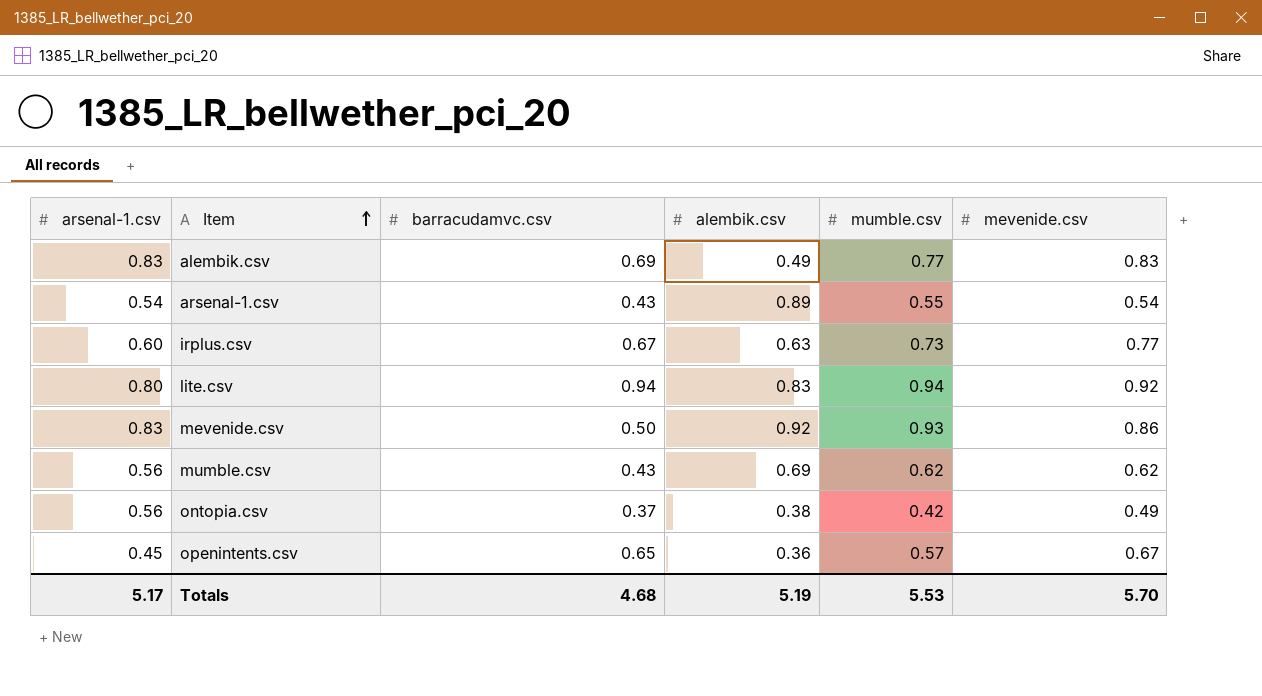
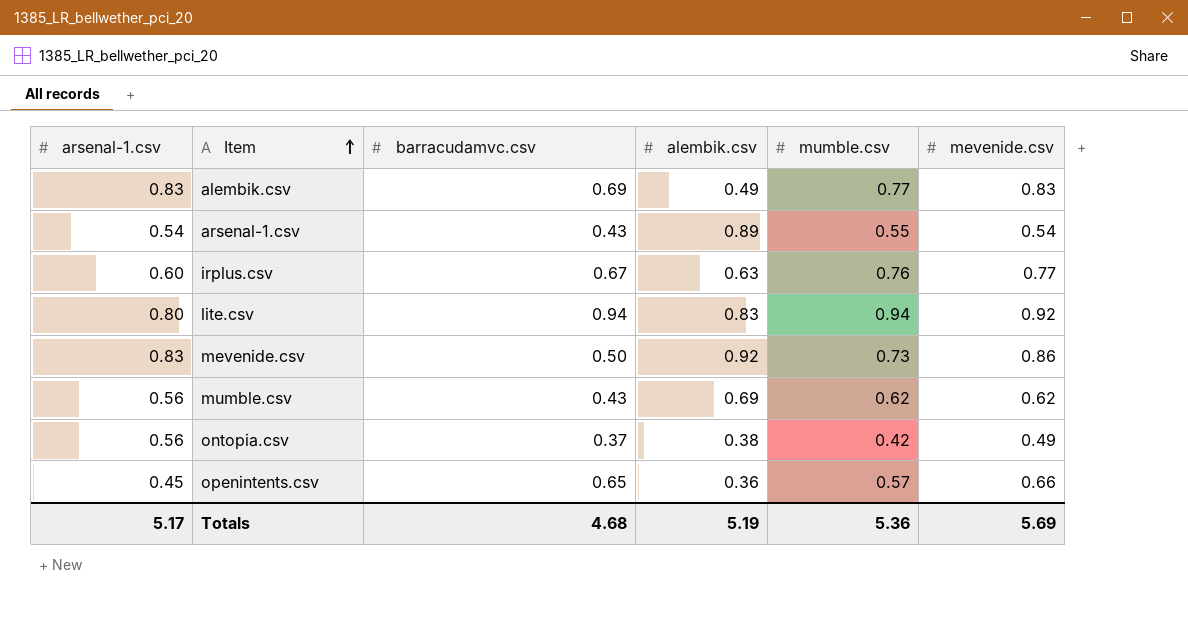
irplus.csv | mumble.csv: 0.73 -> 0.76
mevenide.csv | mumble.csv: 0.93 -> 0.73
openintents.csv | mevenide.csv: 0.67 -> 0.66
Totals | mumble.csv: 5.53 -> 5.36
Totals | mevenide.csv: 5.70 -> 5.69

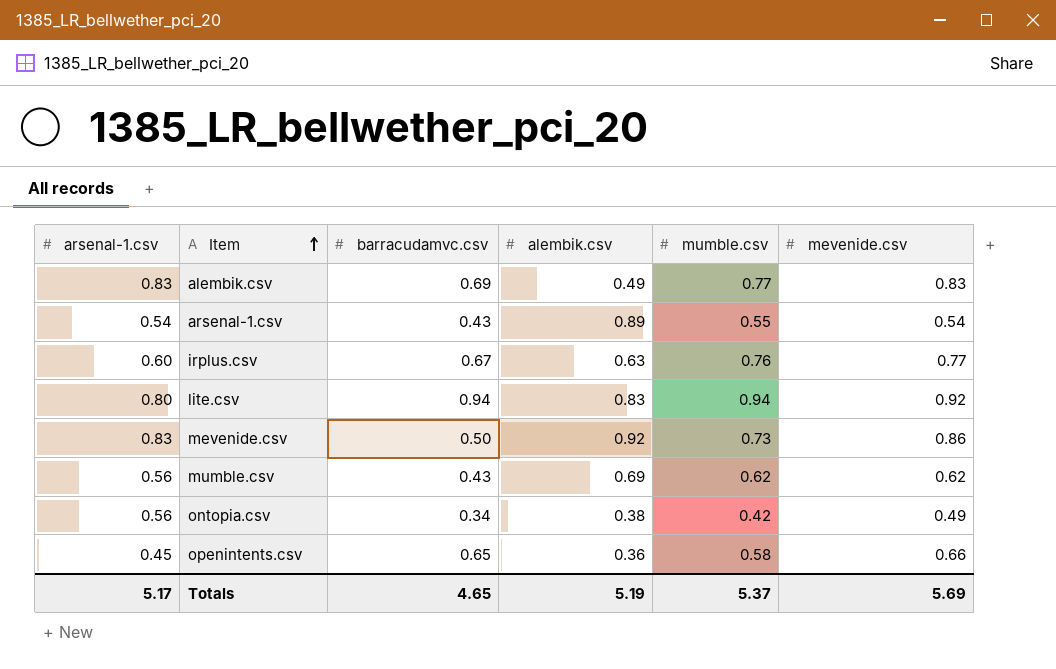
ontopia.csv | barracudamvc.csv: 0.37 -> 0.34
openintents.csv | mumble.csv: 0.57 -> 0.58
Totals | barracudamvc.csv: 4.68 -> 4.65
Totals | mumble.csv: 5.36 -> 5.37

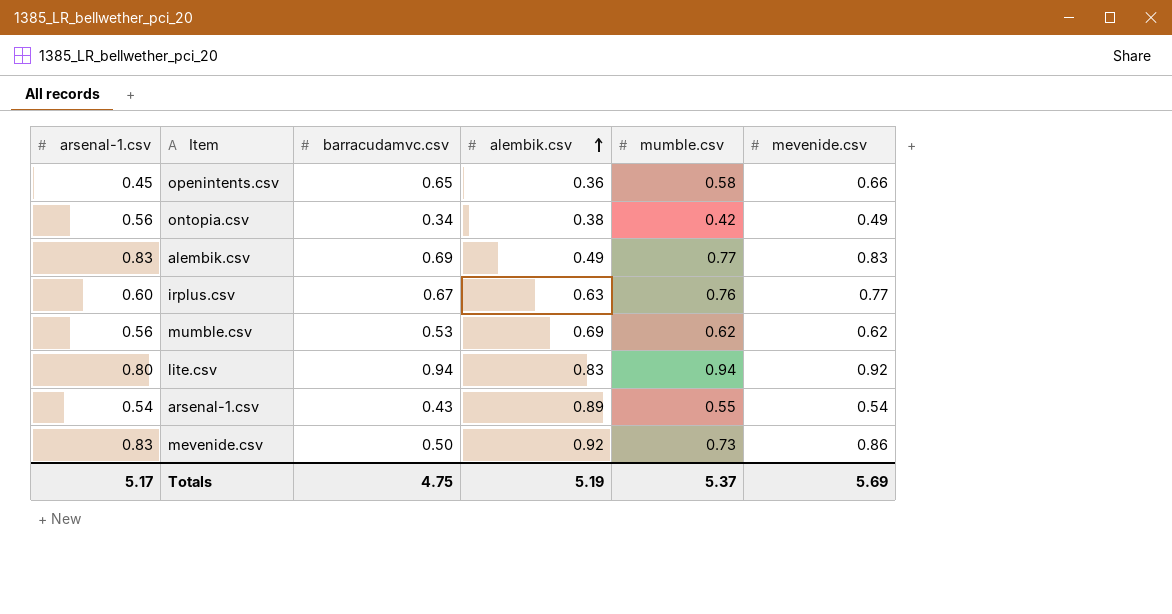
row order: Item ascending -> alembik.csv ascending
mumble.csv | barracudamvc.csv: 0.43 -> 0.53
Totals | barracudamvc.csv: 4.65 -> 4.75

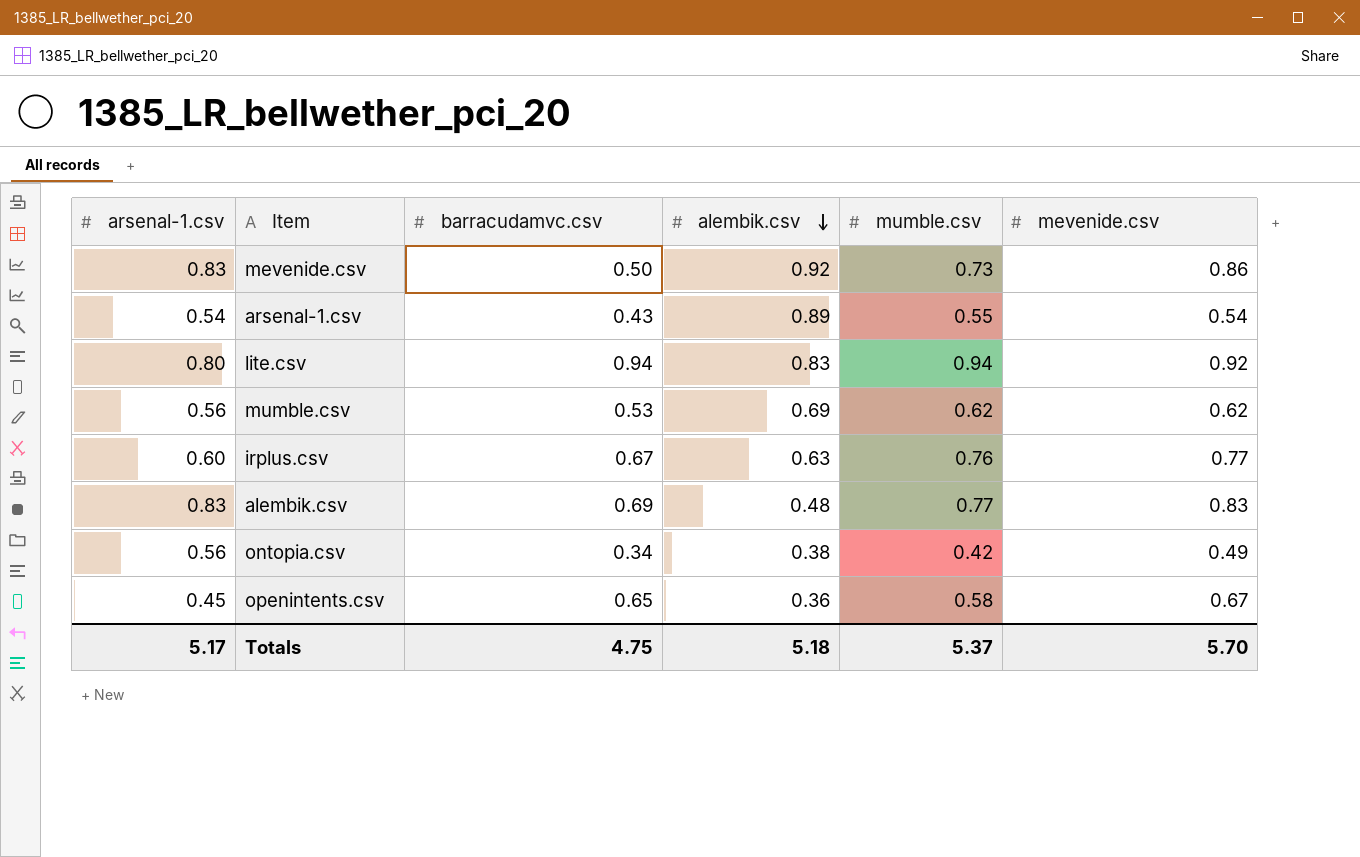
row order: alembik.csv ascending -> alembik.csv descending
alembik.csv | alembik.csv: 0.49 -> 0.48
openintents.csv | mevenide.csv: 0.66 -> 0.67
Totals | alembik.csv: 5.19 -> 5.18
Totals | mevenide.csv: 5.69 -> 5.70

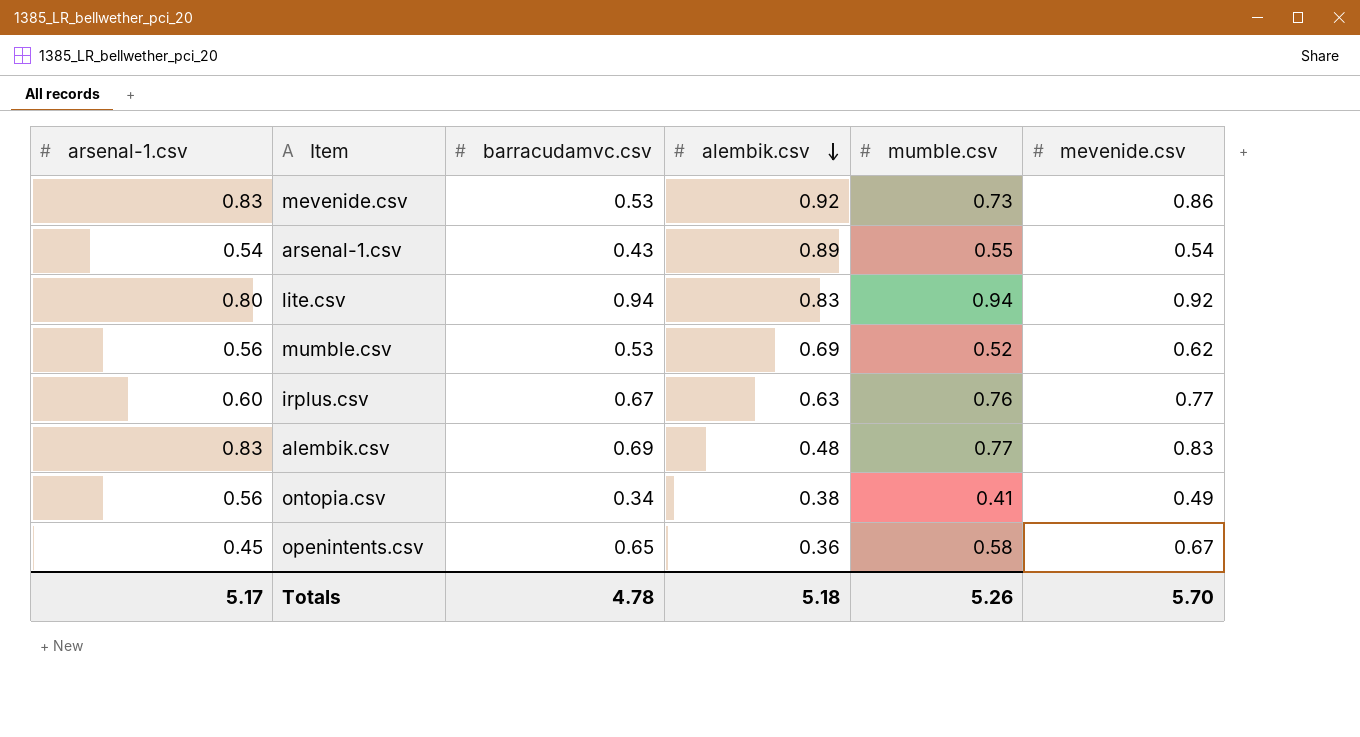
mevenide.csv | barracudamvc.csv: 0.50 -> 0.53
mumble.csv | mumble.csv: 0.62 -> 0.52
ontopia.csv | mumble.csv: 0.42 -> 0.41
Totals | barracudamvc.csv: 4.75 -> 4.78
Totals | mumble.csv: 5.37 -> 5.26

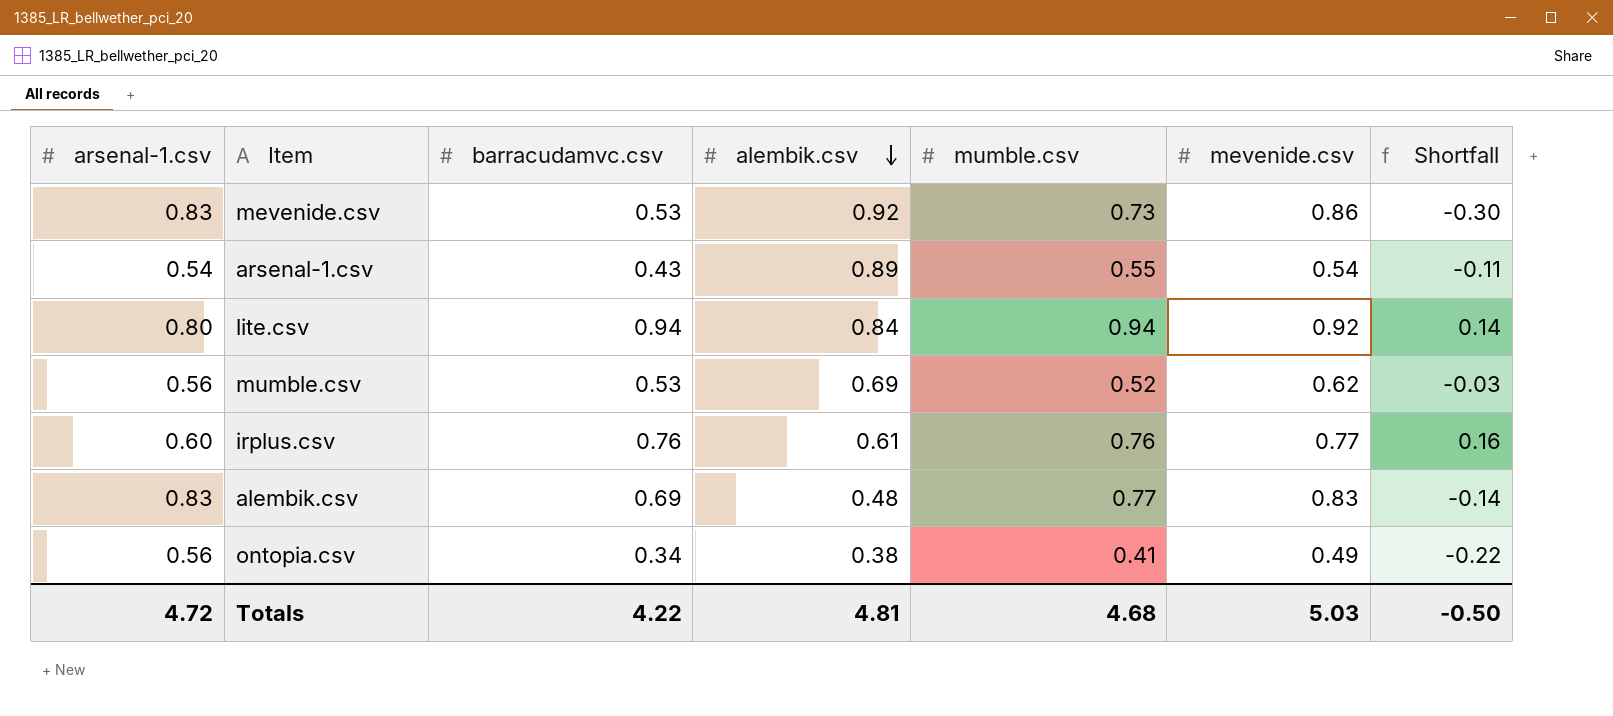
column Shortfall | formula: none -> [barracudamvc.csv] - [arsenal-1.csv]
row openintents.csv: 0.45 | 0.65 | 0.36 | 0.58 | 0.67 -> none
lite.csv | alembik.csv: 0.83 -> 0.84
irplus.csv | barracudamvc.csv: 0.67 -> 0.76
irplus.csv | alembik.csv: 0.63 -> 0.61
Totals | arsenal-1.csv: 5.17 -> 4.72
Totals | barracudamvc.csv: 4.78 -> 4.22
Totals | alembik.csv: 5.18 -> 4.81
Totals | mumble.csv: 5.26 -> 4.68
Totals | mevenide.csv: 5.70 -> 5.03

